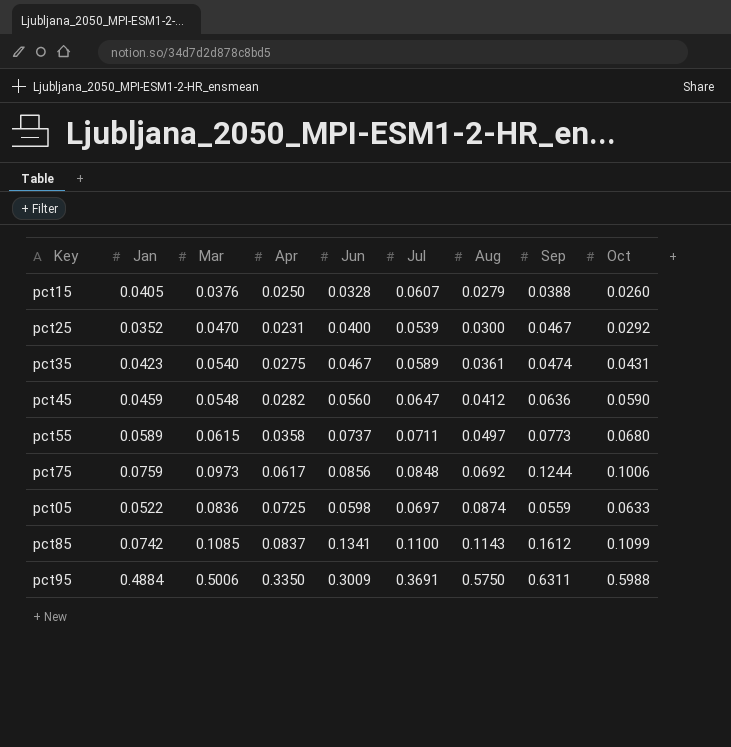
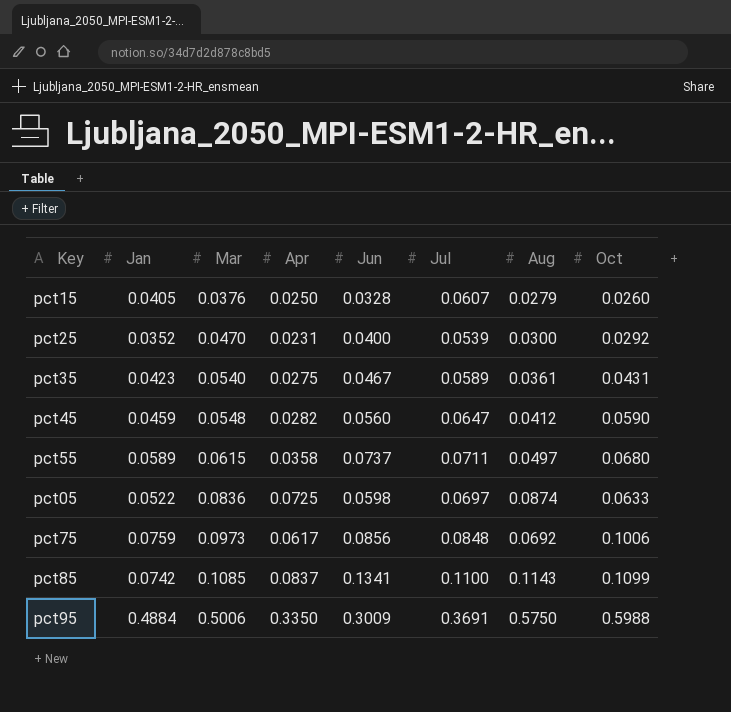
row order: Aug ascending -> Mar ascending
column Sep | position: 8 -> none

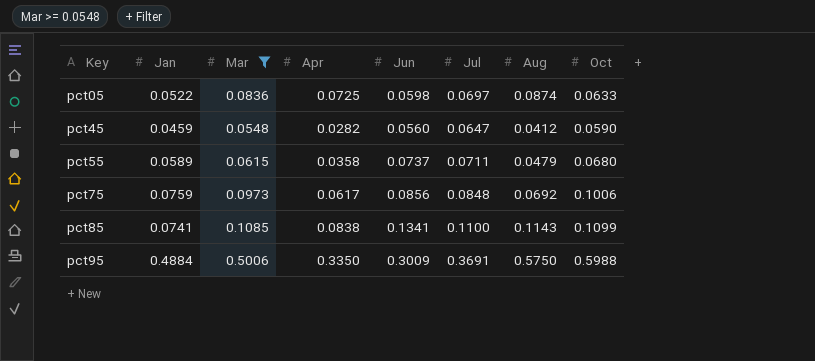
filter: none -> Mar >= 0.0548
row order: Mar ascending -> Key ascending
pct55 | Aug: 0.0497 -> 0.0479
pct85 | Jan: 0.0742 -> 0.0741
pct85 | Apr: 0.0837 -> 0.0838

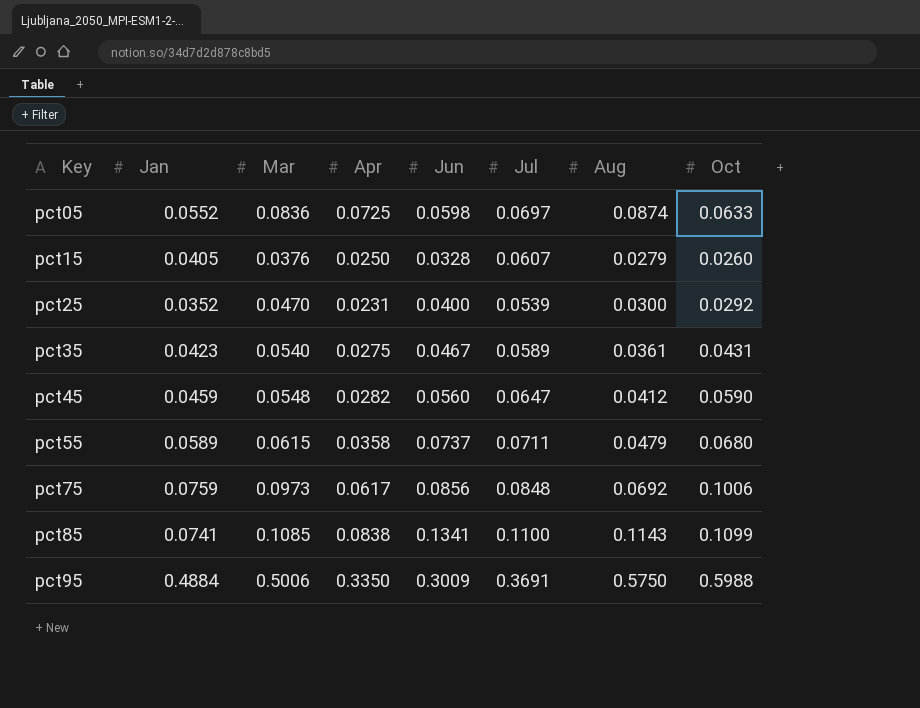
filter: Mar >= 0.0548 -> none
pct05 | Jan: 0.0522 -> 0.0552

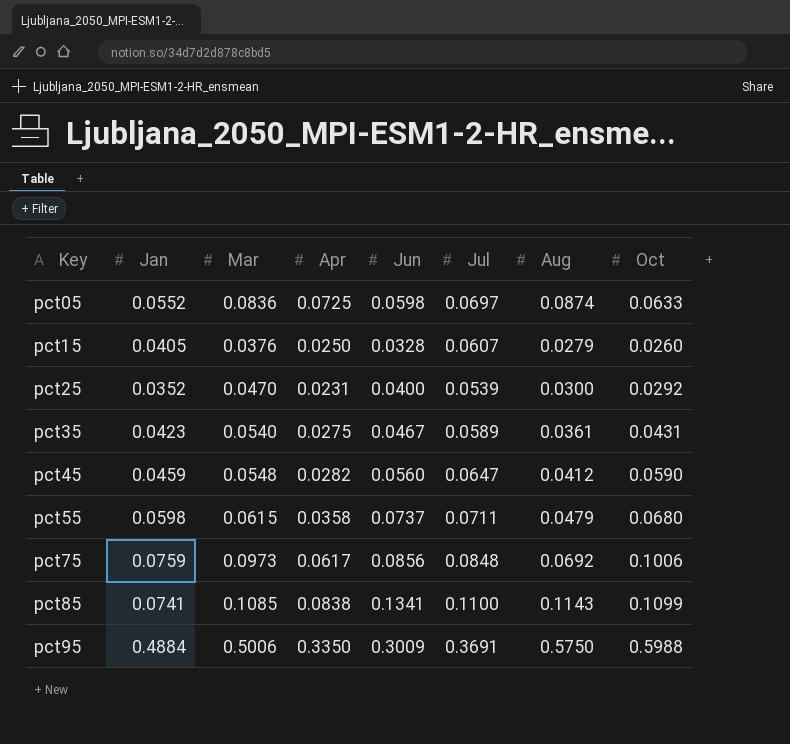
pct55 | Jan: 0.0589 -> 0.0598

